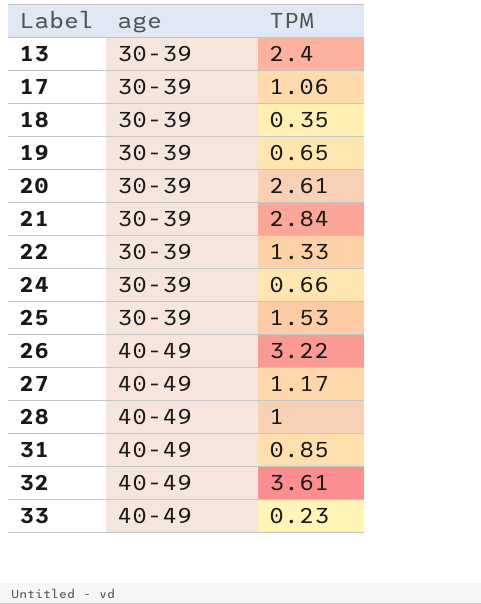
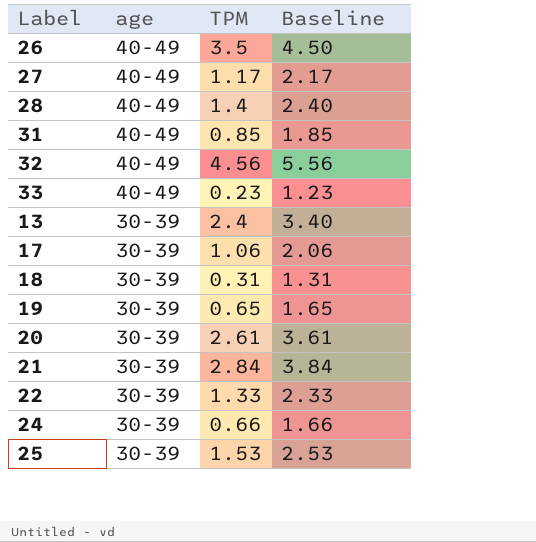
row order: Label ascending -> age descending
column Baseline | formula: none -> [TPM] + 1
26 | TPM: 3.22 -> 3.5
28 | TPM: 1 -> 1.4
32 | TPM: 3.61 -> 4.56
18 | TPM: 0.35 -> 0.31

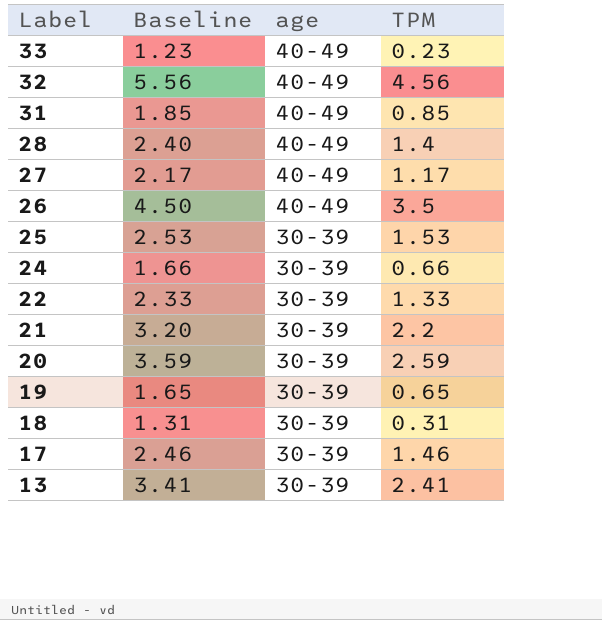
row order: age descending -> Label descending
column Baseline | position: 4 -> 2
21 | Baseline: 3.84 -> 3.20
21 | TPM: 2.84 -> 2.2
20 | Baseline: 3.61 -> 3.59
20 | TPM: 2.61 -> 2.59
17 | Baseline: 2.06 -> 2.46
17 | TPM: 1.06 -> 1.46
13 | Baseline: 3.40 -> 3.41
13 | TPM: 2.4 -> 2.41

